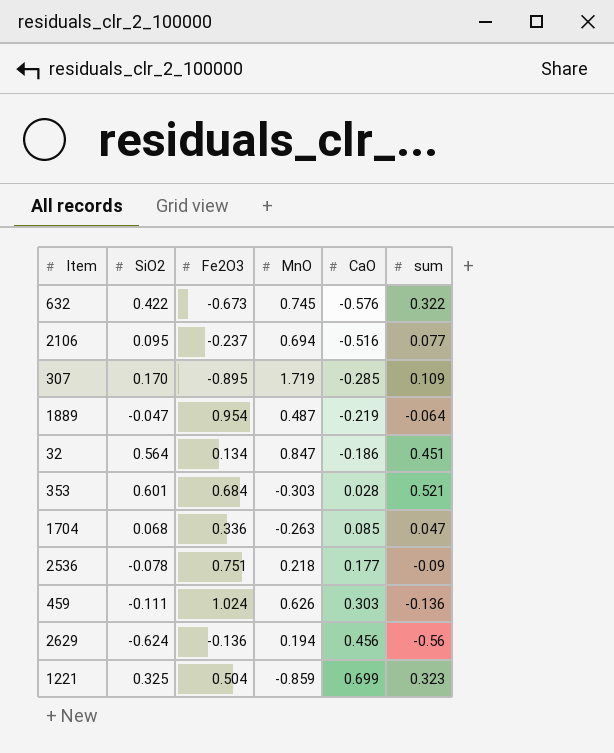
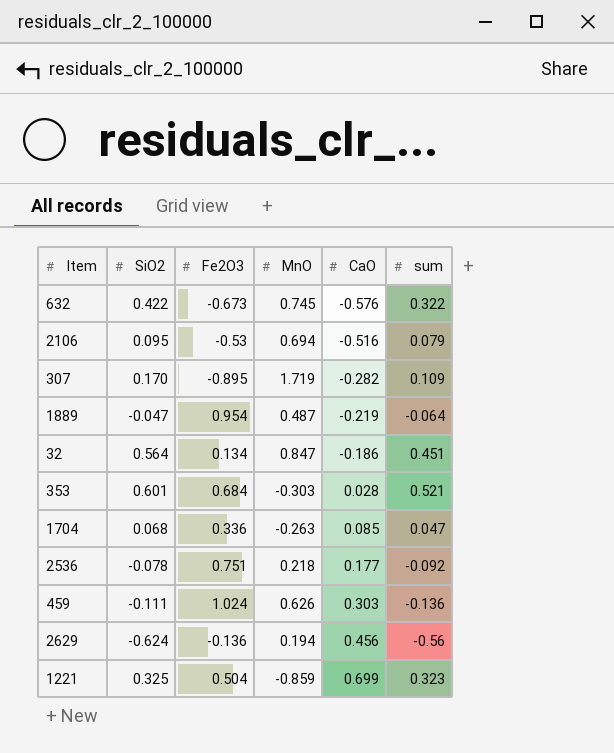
2106 | Fe2O3: -0.237 -> -0.53
2106 | sum: 0.077 -> 0.079
307 | CaO: -0.285 -> -0.282
2536 | sum: -0.09 -> -0.092

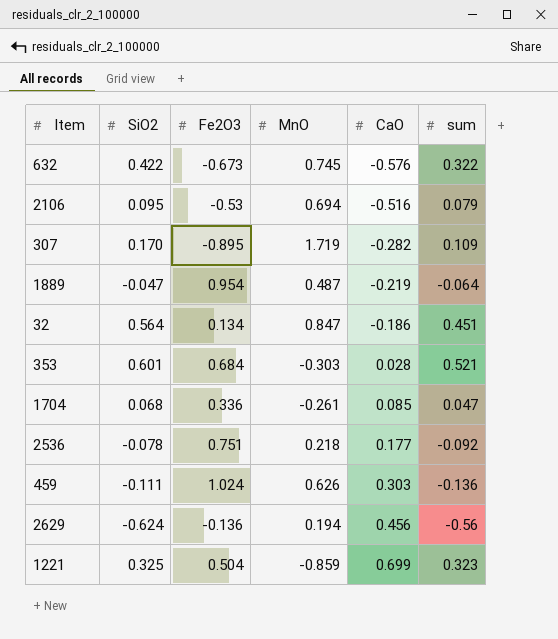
1704 | MnO: -0.263 -> -0.261

